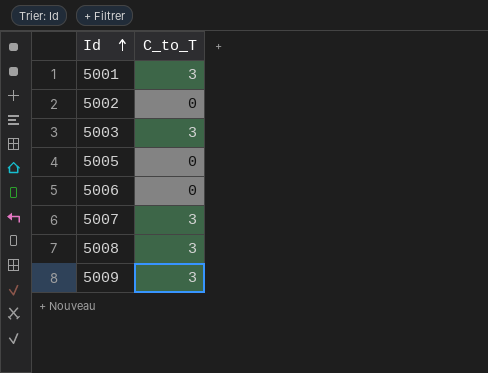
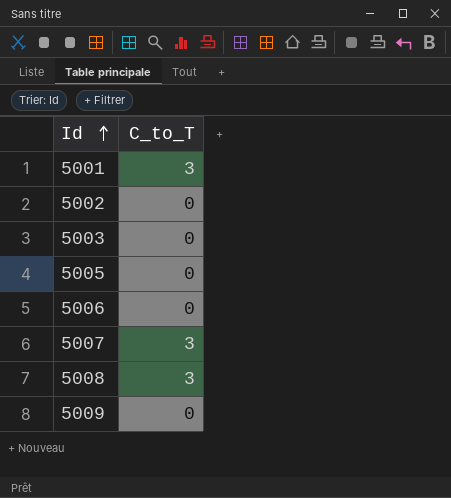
5003 | C_to_T: 3 -> 0
5009 | C_to_T: 3 -> 0

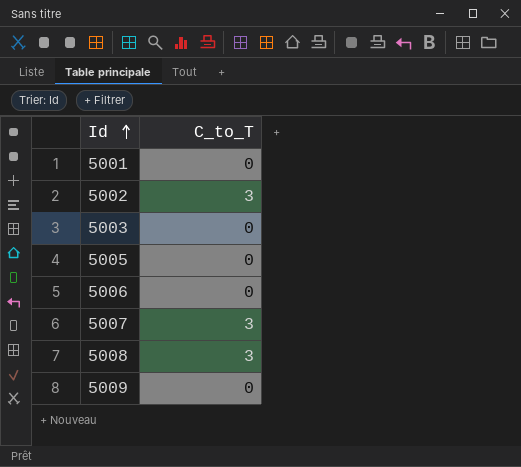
5001 | C_to_T: 3 -> 0
5002 | C_to_T: 0 -> 3

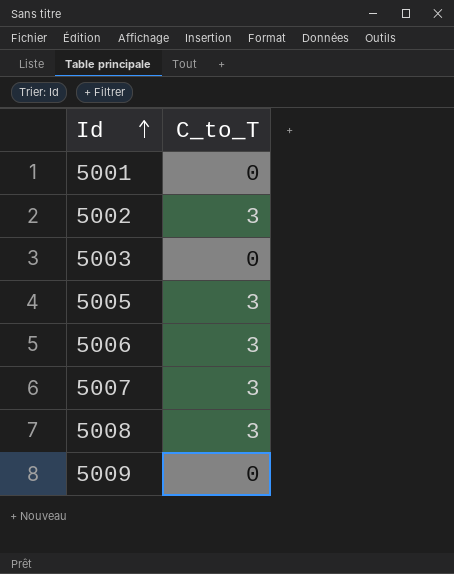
5005 | C_to_T: 0 -> 3
5006 | C_to_T: 0 -> 3

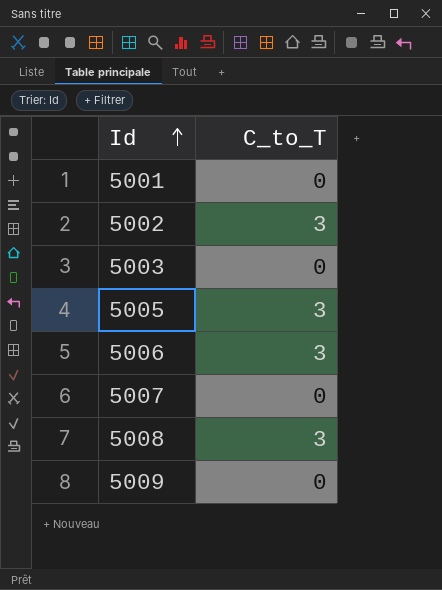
5007 | C_to_T: 3 -> 0

